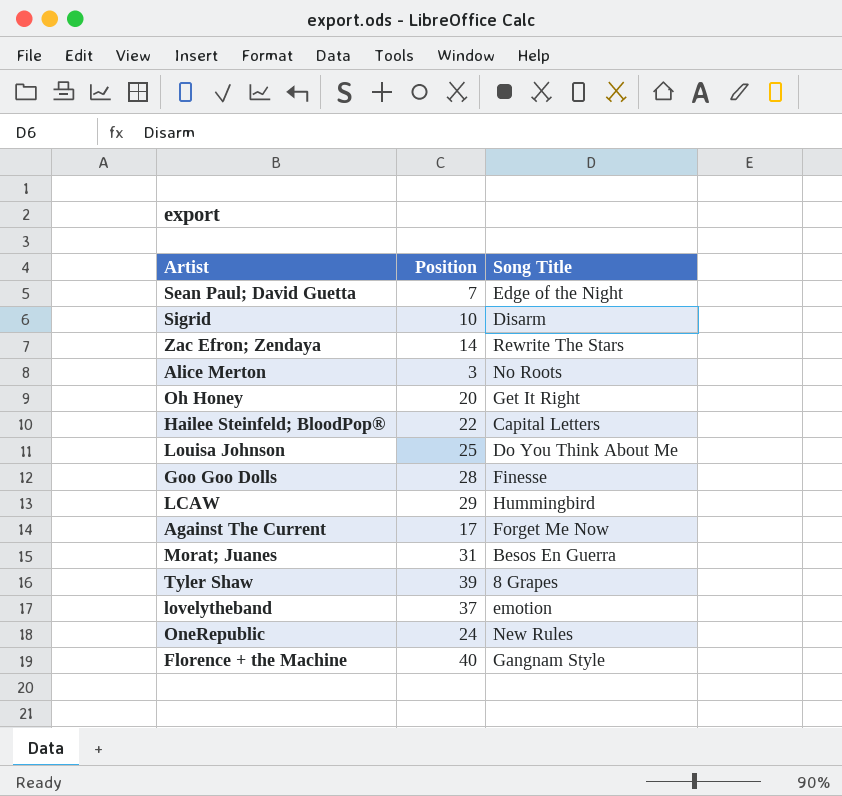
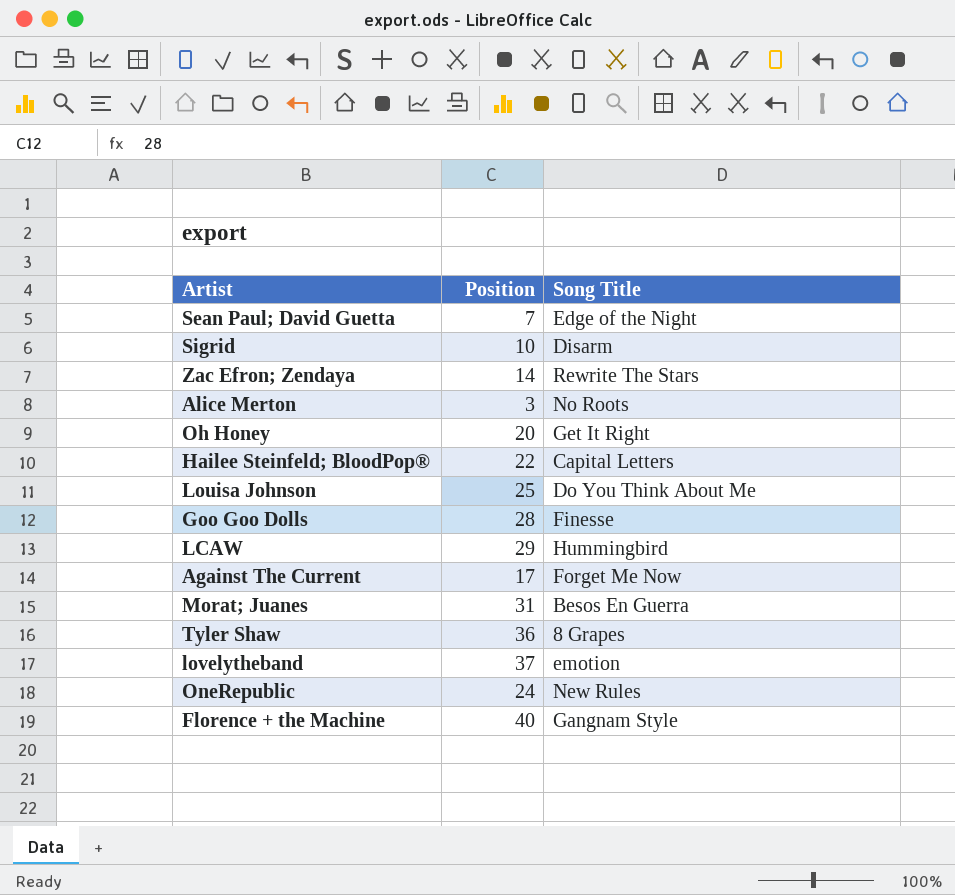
Tyler Shaw | Position: 39 -> 36

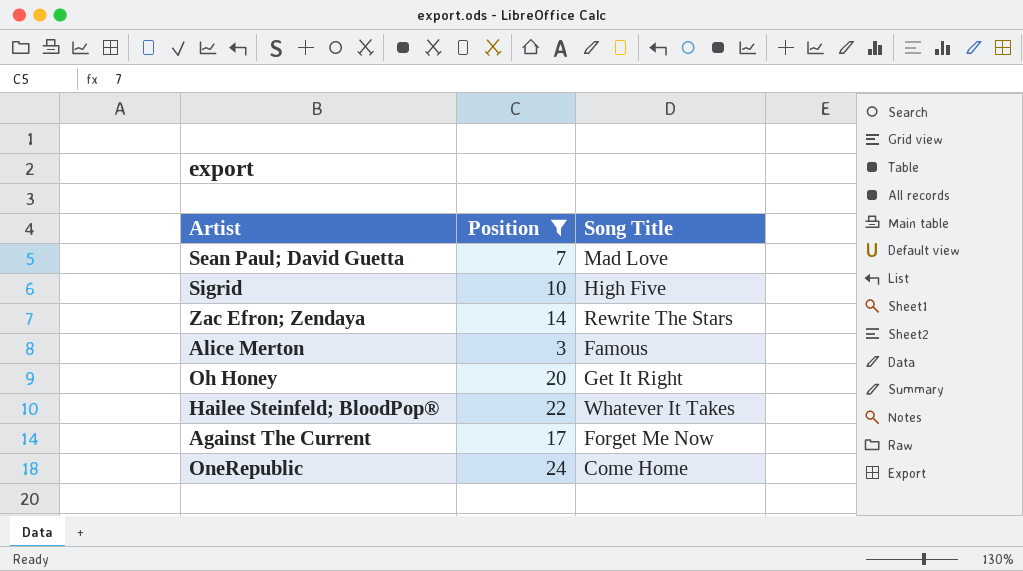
filter: none -> Position <= 24
Sean Paul; David Guetta | Song Title: Edge of the Night -> Mad Love
Sigrid | Song Title: Disarm -> High Five
Alice Merton | Song Title: No Roots -> Famous
Hailee Steinfeld; BloodPop® | Song Title: Capital Letters -> Whatever It Takes
OneRepublic | Song Title: New Rules -> Come Home

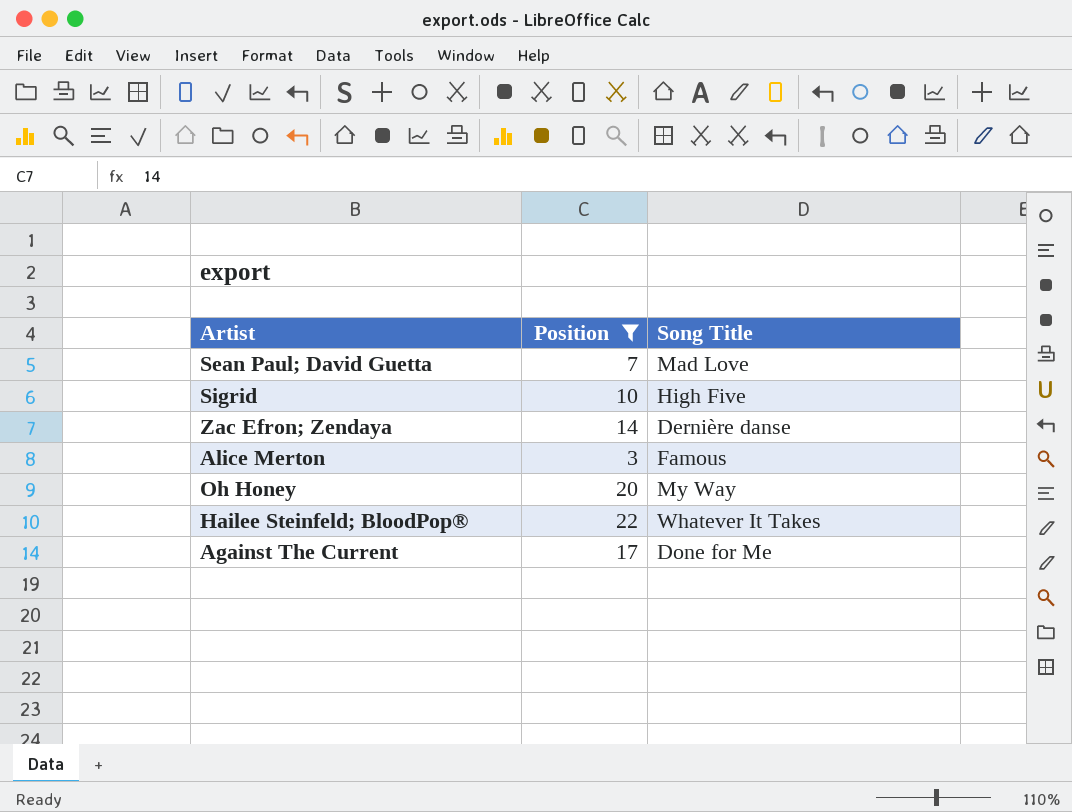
row OneRepublic: 24 | Come Home -> none
Zac Efron; Zendaya | Song Title: Rewrite The Stars -> Dernière danse
Oh Honey | Song Title: Get It Right -> My Way
Against The Current | Song Title: Forget Me Now -> Done for Me

